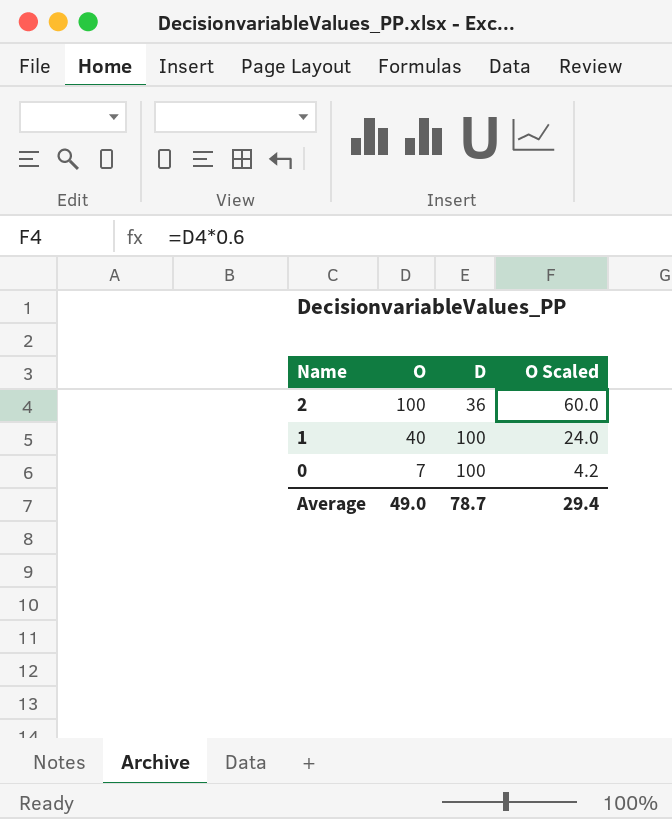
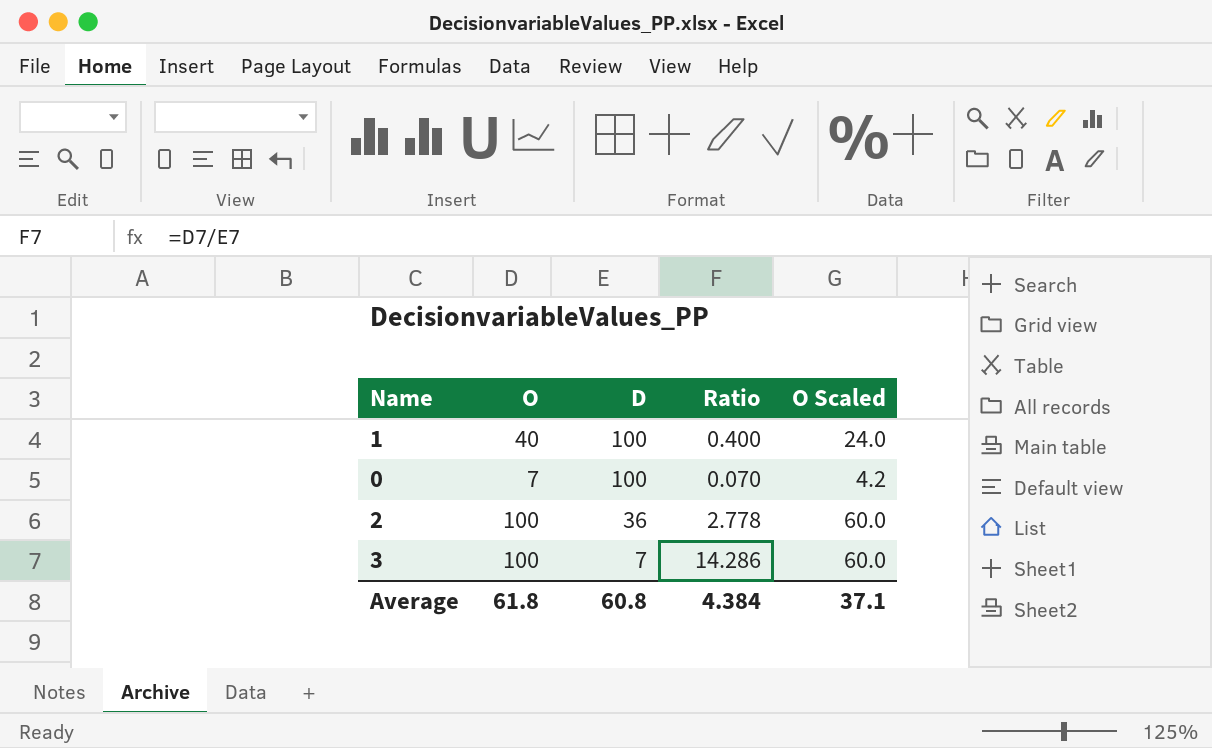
row order: Name descending -> D descending
column Ratio | formula: none -> [O] / [D]
row 3: none -> 100 | 7 | 14.286 | 60.0
Average | O: 49.0 -> 61.8
Average | D: 78.7 -> 60.8
Average | O Scaled: 29.4 -> 37.1

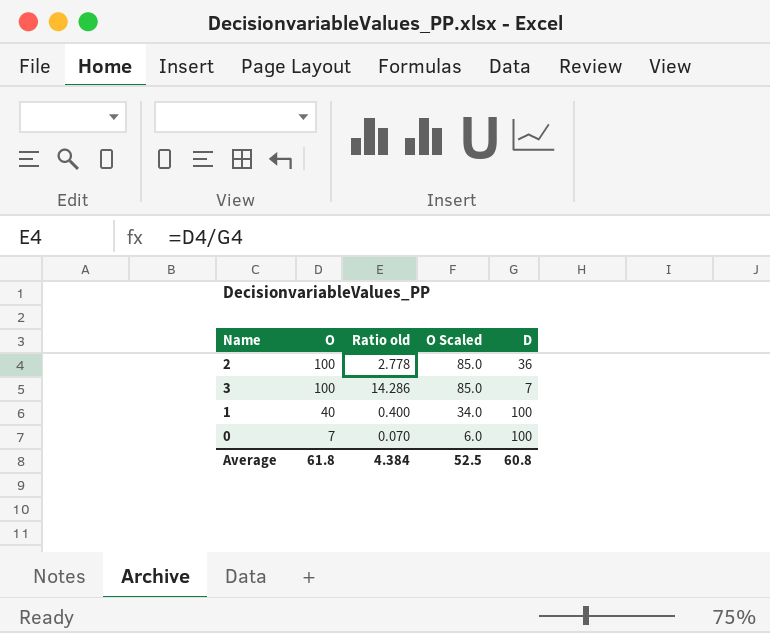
row order: D descending -> O descending
column name: Ratio -> Ratio old
column O Scaled | formula: [O] * 0.6 -> [O] * 0.85
column D | position: 3 -> 5
Average | O Scaled: 37.1 -> 52.5

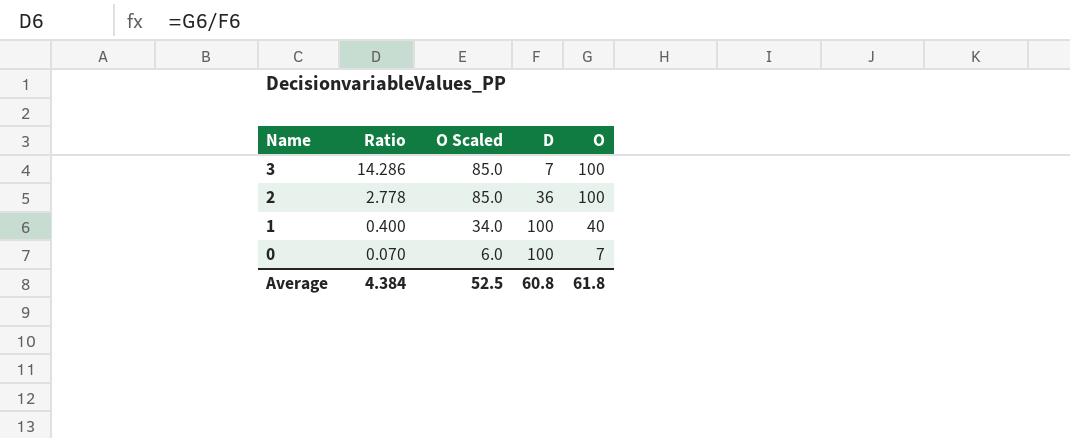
row order: O descending -> Name descending
column name: Ratio old -> Ratio
column O | position: 2 -> 5

